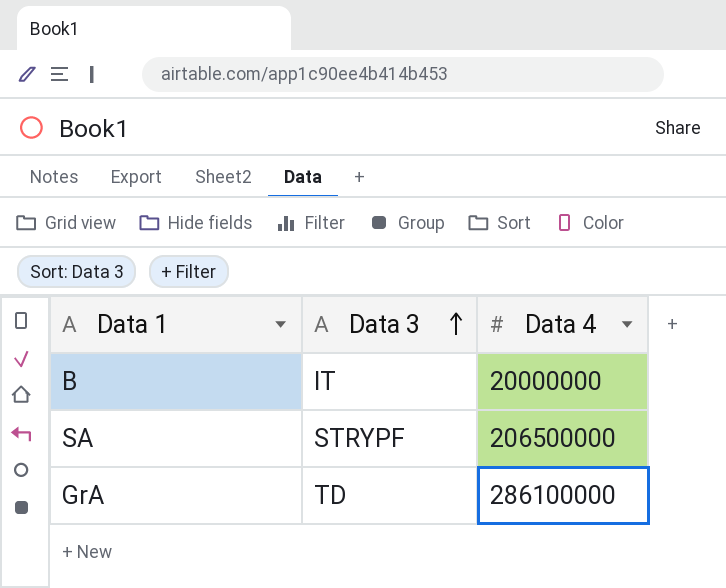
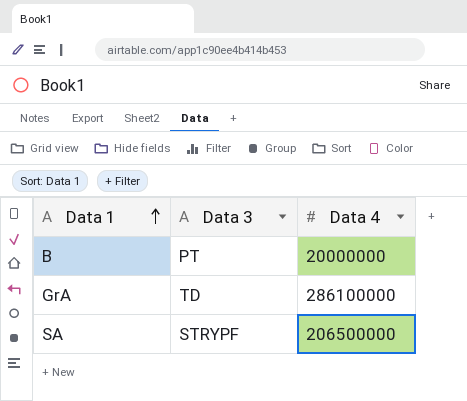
row order: Data 3 ascending -> Data 1 ascending
B | Data 3: IT -> PT

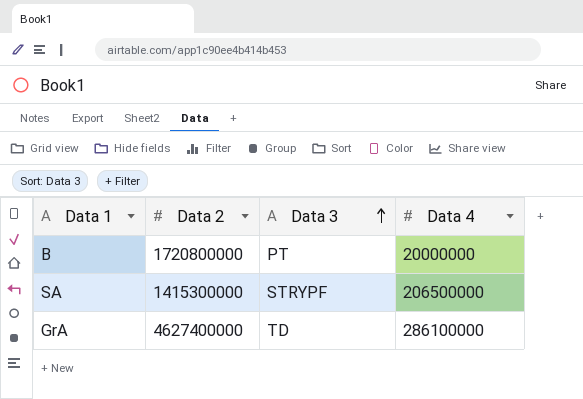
row order: Data 1 ascending -> Data 3 ascending
column Data 2 | position: none -> 2

